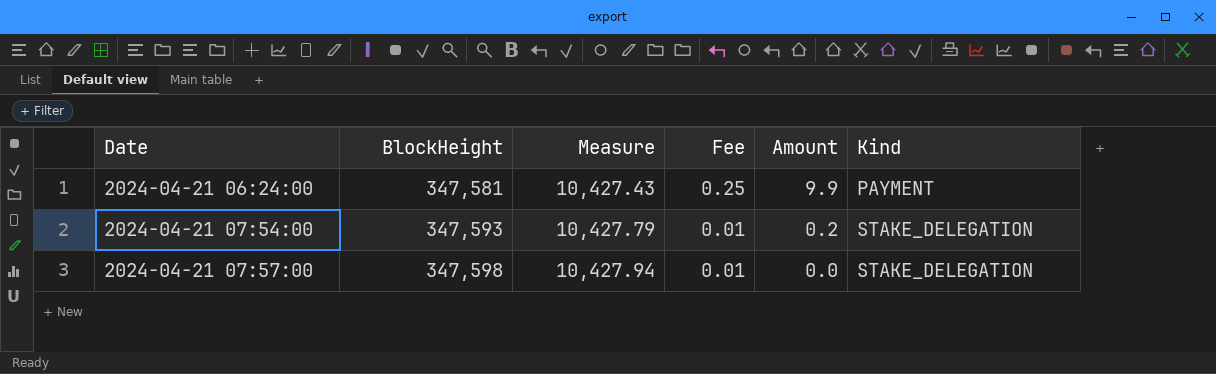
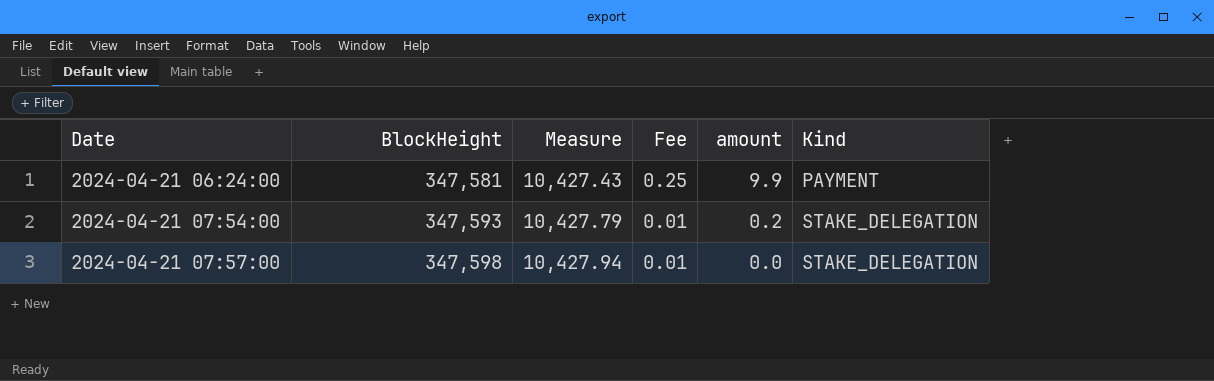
column name: Amount -> amount

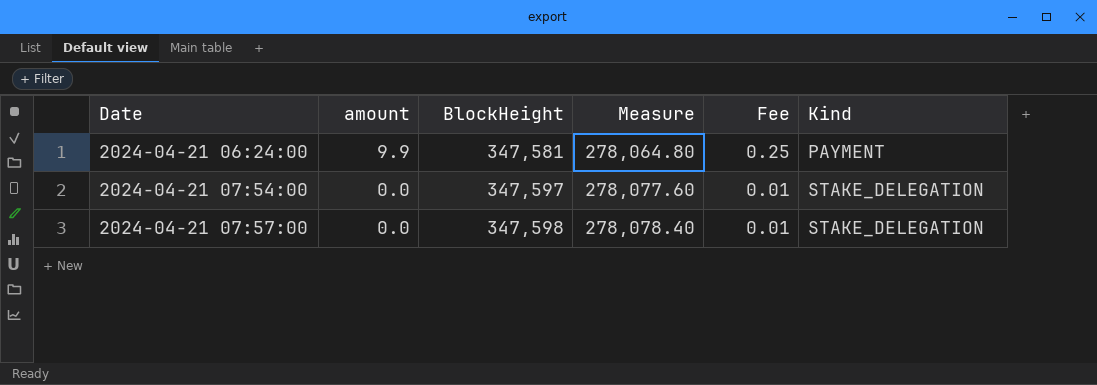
column amount | position: 5 -> 2
column Measure | formula: [BlockHeight] * 0.03 -> [BlockHeight] * 0.8
2024-04-21 07:54:00 | amount: 0.2 -> 0.0
2024-04-21 07:54:00 | BlockHeight: 347,593 -> 347,597

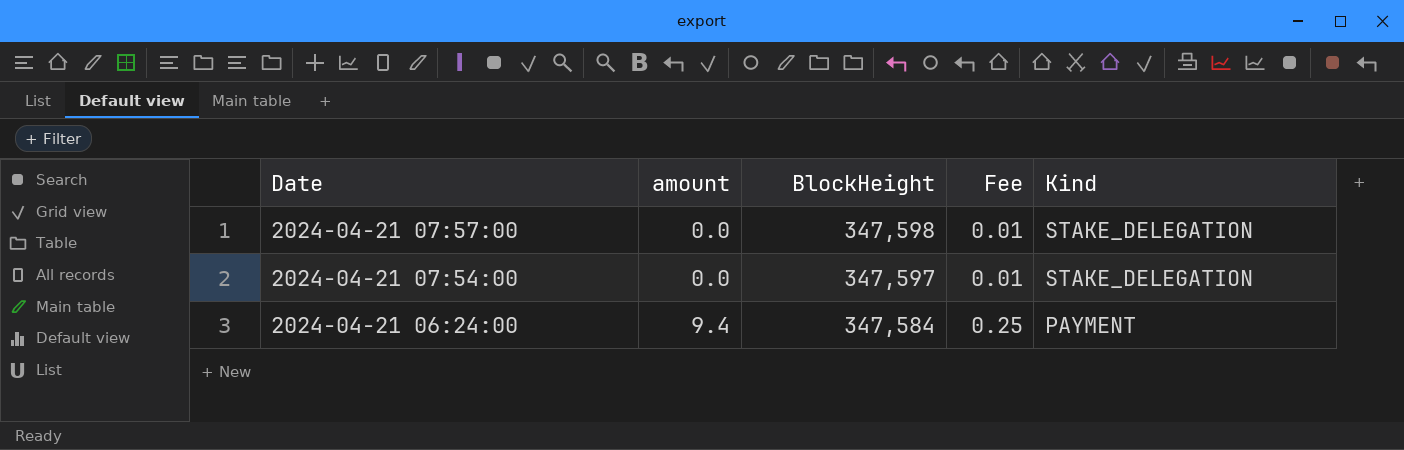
row order: Date ascending -> Date descending
column Measure | formula: [BlockHeight] * 0.8 -> none
2024-04-21 06:24:00 | amount: 9.9 -> 9.4
2024-04-21 06:24:00 | BlockHeight: 347,581 -> 347,584

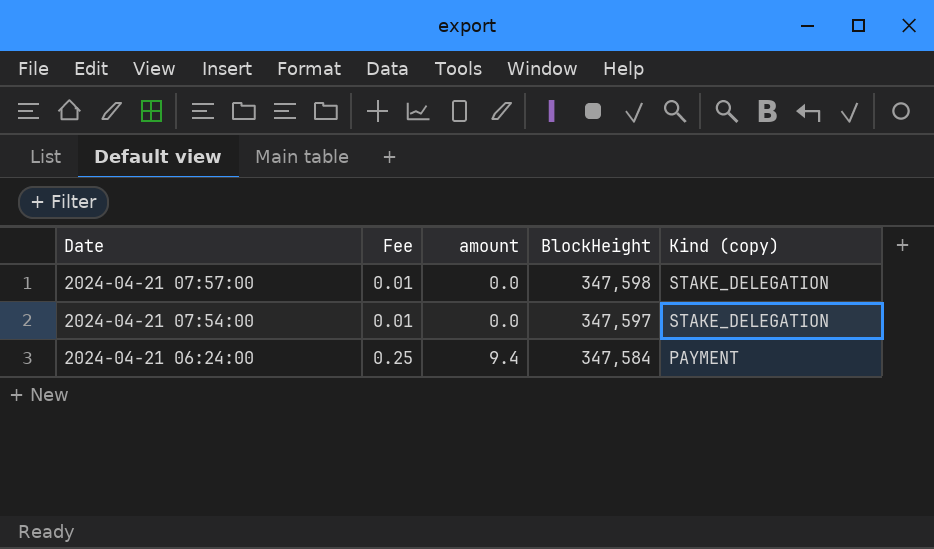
column Fee | position: 4 -> 2
column name: Kind -> Kind (copy)

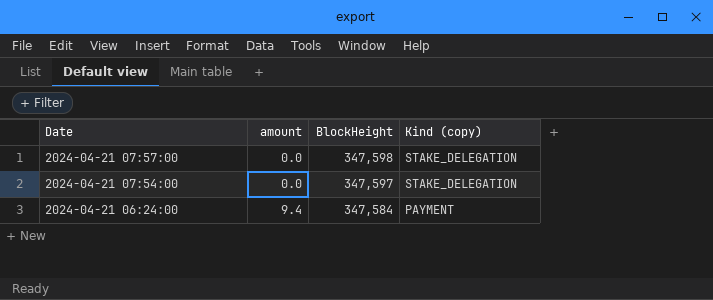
column Fee | position: 2 -> none

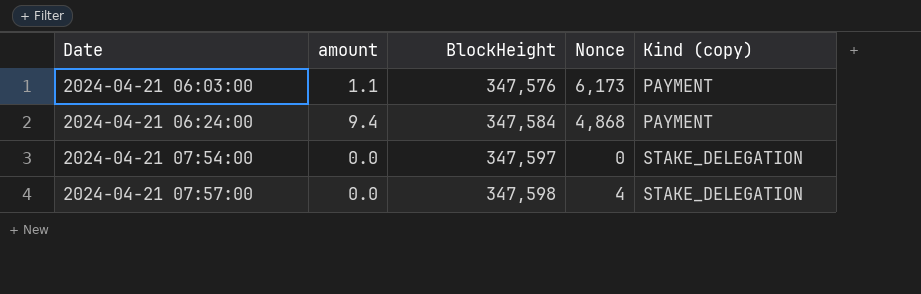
row order: Date descending -> Date ascending
column Nonce | position: none -> 4
row 2024-04-21 06:03:00: none -> 1.1 | 347,576 | 6,173 | PAYMENT

